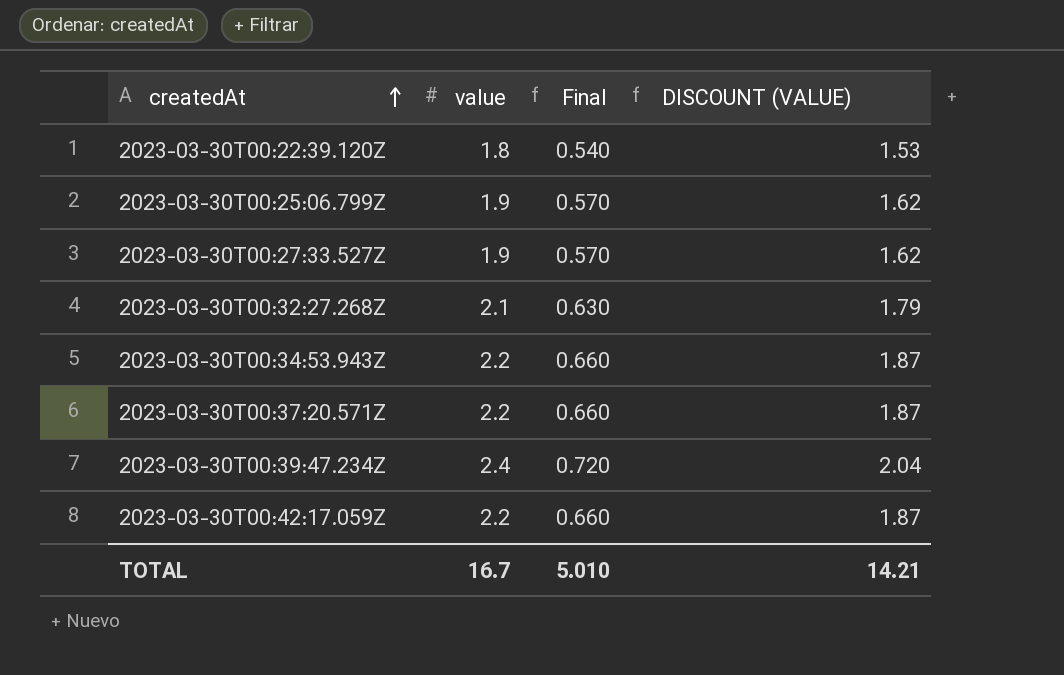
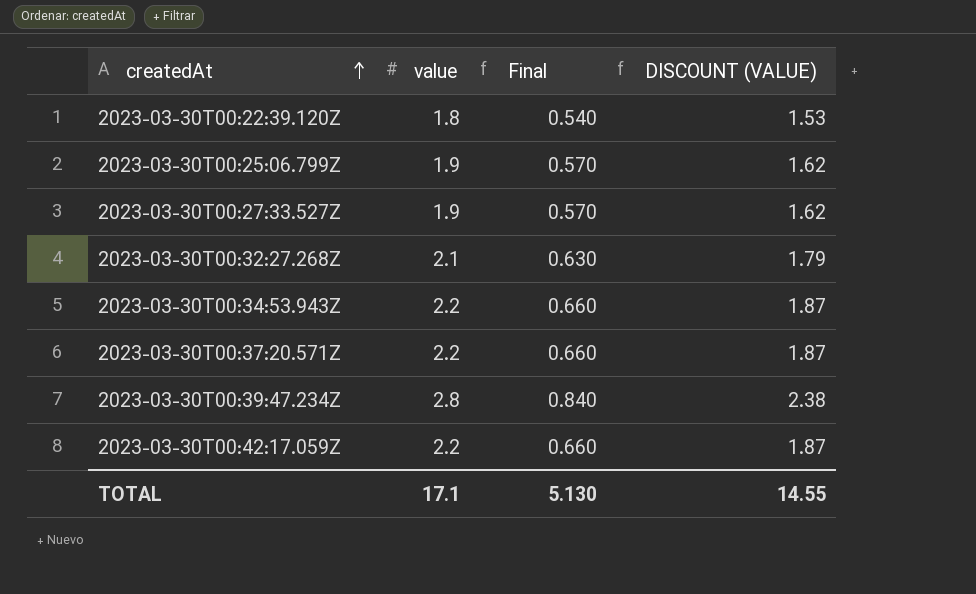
2023-03-30T00:39:47.234Z | value: 2.4 -> 2.8
2023-03-30T00:39:47.234Z | Final: 0.720 -> 0.840
2023-03-30T00:39:47.234Z | DISCOUNT (VALUE): 2.04 -> 2.38
TOTAL | value: 16.7 -> 17.1
TOTAL | Final: 5.010 -> 5.130
TOTAL | DISCOUNT (VALUE): 14.21 -> 14.55

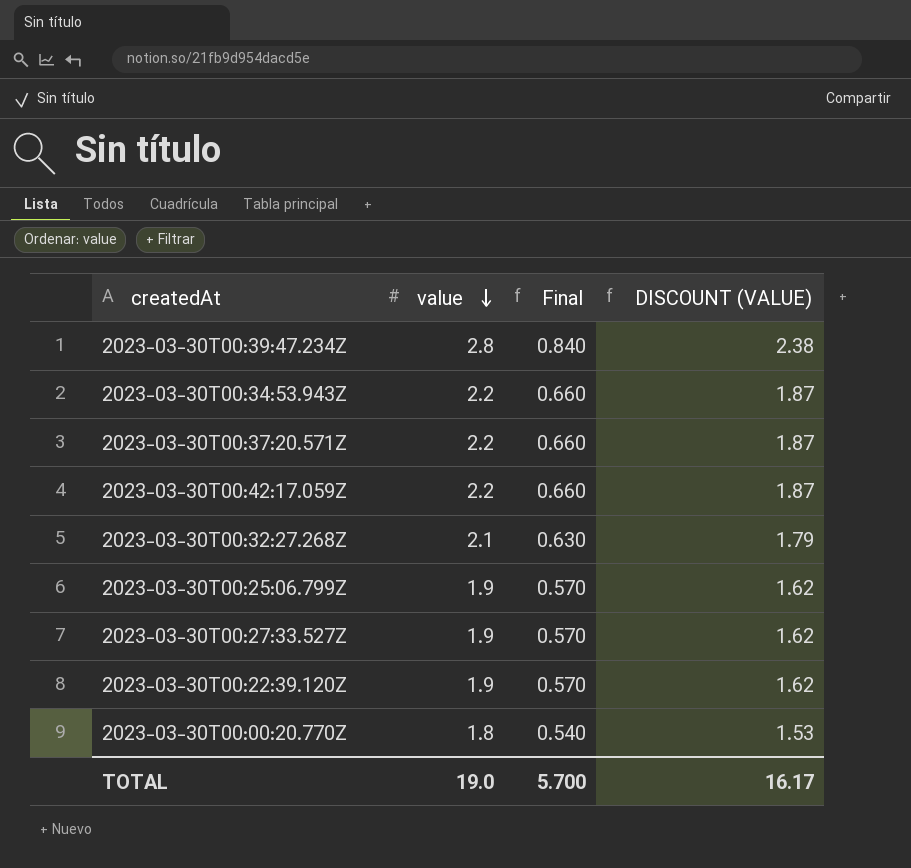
row order: createdAt ascending -> value descending
2023-03-30T00:22:39.120Z | value: 1.8 -> 1.9
2023-03-30T00:22:39.120Z | Final: 0.540 -> 0.570
2023-03-30T00:22:39.120Z | DISCOUNT (VALUE): 1.53 -> 1.62
row 2023-03-30T00:00:20.770Z: none -> 1.8 | 0.540 | 1.53
TOTAL | value: 17.1 -> 19.0
TOTAL | Final: 5.130 -> 5.700
TOTAL | DISCOUNT (VALUE): 14.55 -> 16.17

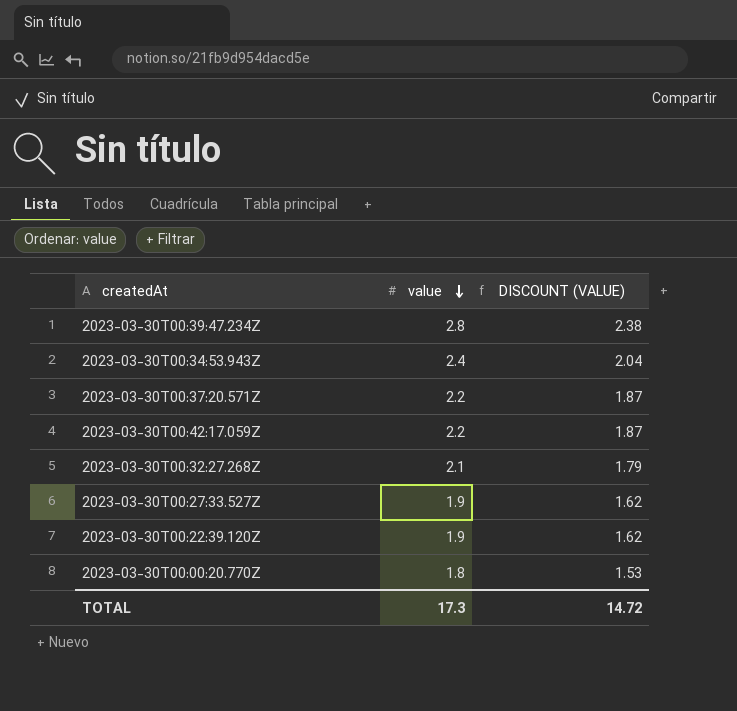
column Final | formula: [value] * 0.3 -> none
row 2023-03-30T00:25:06.799Z: 1.9 | 0.570 | 1.62 -> none
2023-03-30T00:34:53.943Z | value: 2.2 -> 2.4
2023-03-30T00:34:53.943Z | DISCOUNT (VALUE): 1.87 -> 2.04
TOTAL | value: 19.0 -> 17.3
TOTAL | DISCOUNT (VALUE): 16.17 -> 14.72

